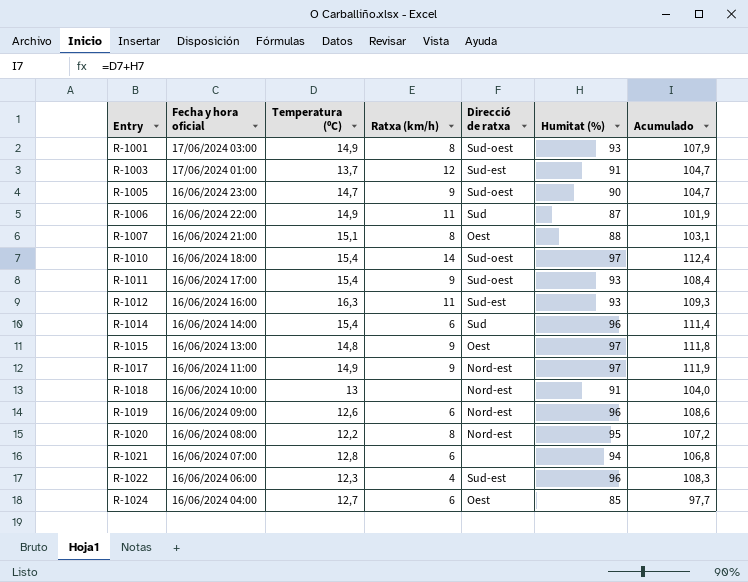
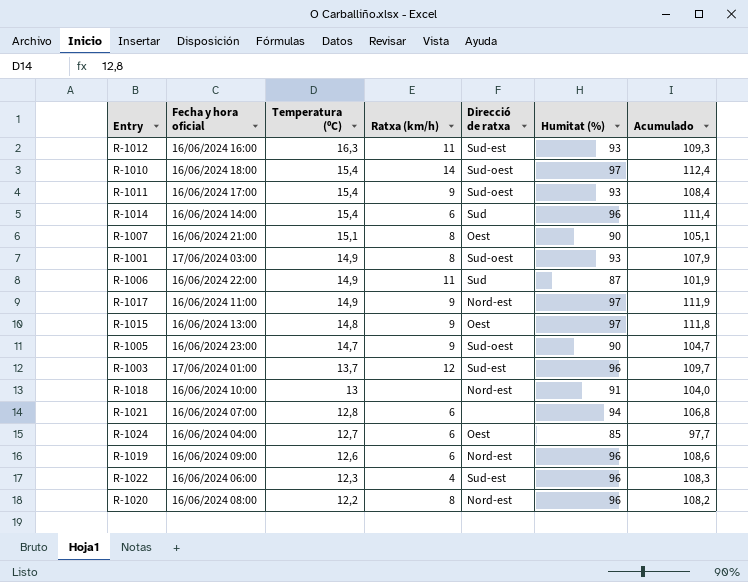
row order: Entry ascending -> Temperatura (ºC) descending
R-1007 | Humitat (%): 88 -> 90
R-1007 | Acumulado: 103,1 -> 105,1
R-1003 | Humitat (%): 91 -> 96
R-1003 | Acumulado: 104,7 -> 109,7
R-1020 | Humitat (%): 95 -> 96
R-1020 | Acumulado: 107,2 -> 108,2

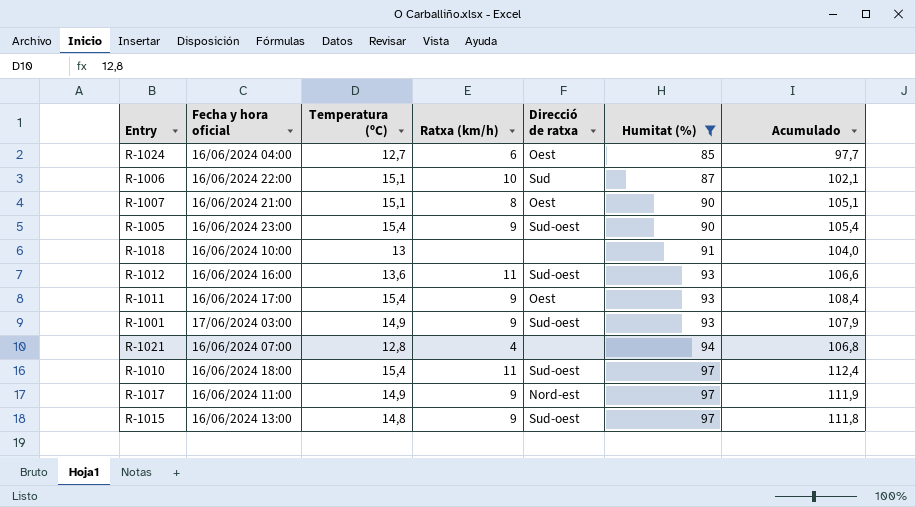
filter: none -> Humitat (%) != 96
row order: Temperatura (ºC) descending -> Humitat (%) ascending
R-1006 | Temperatura (ºC): 14,9 -> 15,1
R-1006 | Ratxa (km/h): 11 -> 10
R-1006 | Acumulado: 101,9 -> 102,1
R-1005 | Temperatura (ºC): 14,7 -> 15,4
R-1005 | Acumulado: 104,7 -> 105,4
R-1018 | Direcció de ratxa: Nord-est -> none
R-1012 | Temperatura (ºC): 16,3 -> 13,6
R-1012 | Direcció de ratxa: Sud-est -> Sud-oest
R-1012 | Acumulado: 109,3 -> 106,6
R-1011 | Direcció de ratxa: Sud-oest -> Oest
R-1001 | Ratxa (km/h): 8 -> 9
R-1021 | Ratxa (km/h): 6 -> 4
R-1010 | Ratxa (km/h): 14 -> 11
R-1015 | Direcció de ratxa: Oest -> Sud-oest

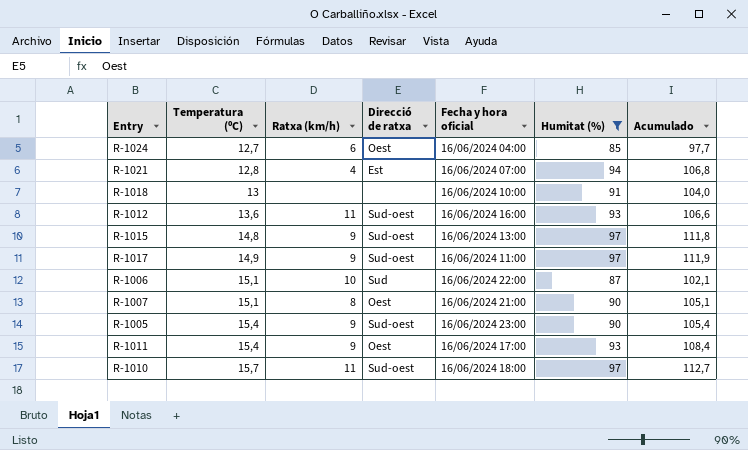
row order: Humitat (%) ascending -> Temperatura (ºC) ascending
column Fecha y hora oficial | position: 2 -> 5
row R-1001: 17/06/2024 03:00 | 14,9 | 9 | Sud-oest | 93 | 107,9 -> none
R-1021 | Direcció de ratxa: none -> Est
R-1017 | Direcció de ratxa: Nord-est -> Sud-oest
R-1010 | Temperatura (ºC): 15,4 -> 15,7
R-1010 | Acumulado: 112,4 -> 112,7

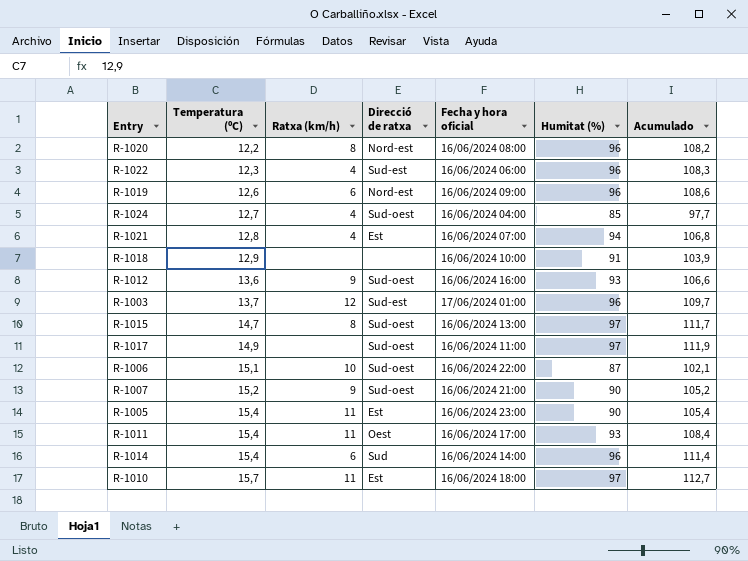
filter: Humitat (%) != 96 -> none
R-1024 | Ratxa (km/h): 6 -> 4
R-1024 | Direcció de ratxa: Oest -> Sud-oest
R-1018 | Temperatura (ºC): 13 -> 12,9
R-1018 | Acumulado: 104,0 -> 103,9
R-1012 | Ratxa (km/h): 11 -> 9
R-1015 | Temperatura (ºC): 14,8 -> 14,7
R-1015 | Ratxa (km/h): 9 -> 8
R-1015 | Acumulado: 111,8 -> 111,7
R-1017 | Ratxa (km/h): 9 -> none
R-1006 | Direcció de ratxa: Sud -> Sud-oest
R-1007 | Temperatura (ºC): 15,1 -> 15,2
R-1007 | Ratxa (km/h): 8 -> 9
R-1007 | Direcció de ratxa: Oest -> Sud-oest
R-1007 | Acumulado: 105,1 -> 105,2
R-1005 | Ratxa (km/h): 9 -> 11
R-1005 | Direcció de ratxa: Sud-oest -> Est
R-1011 | Ratxa (km/h): 9 -> 11
R-1010 | Direcció de ratxa: Sud-oest -> Est

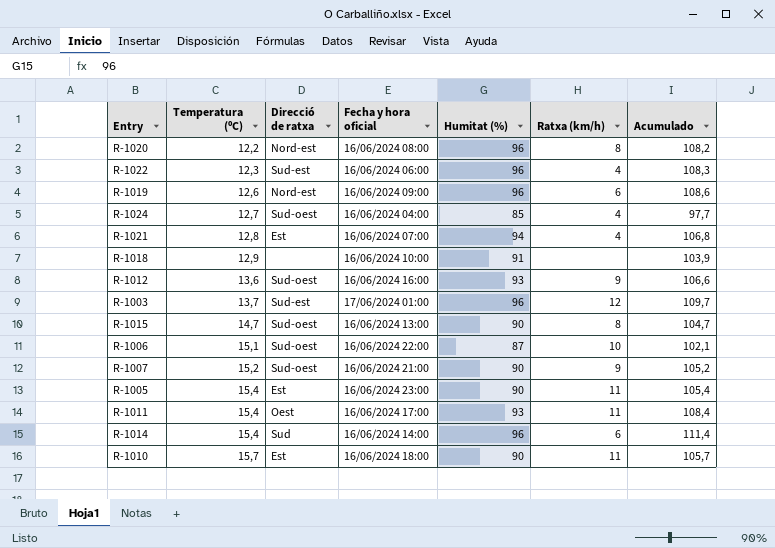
column Ratxa (km/h) | position: 3 -> 6
row R-1017: 14,9 | none | Sud-oest | 16/06/2024 11:00 | 97 | 111,9 -> none
R-1015 | Humitat (%): 97 -> 90
R-1015 | Acumulado: 111,7 -> 104,7
R-1010 | Humitat (%): 97 -> 90
R-1010 | Acumulado: 112,7 -> 105,7

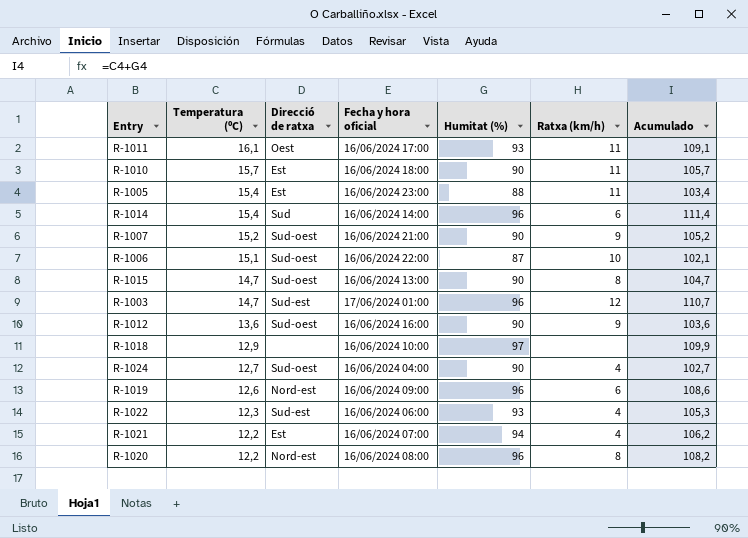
row order: Temperatura (ºC) ascending -> Temperatura (ºC) descending
R-1011 | Temperatura (ºC): 15,4 -> 16,1
R-1011 | Acumulado: 108,4 -> 109,1
R-1005 | Humitat (%): 90 -> 88
R-1005 | Acumulado: 105,4 -> 103,4
R-1003 | Temperatura (ºC): 13,7 -> 14,7
R-1003 | Acumulado: 109,7 -> 110,7
R-1012 | Humitat (%): 93 -> 90
R-1012 | Acumulado: 106,6 -> 103,6
R-1018 | Humitat (%): 91 -> 97
R-1018 | Acumulado: 103,9 -> 109,9
R-1024 | Humitat (%): 85 -> 90
R-1024 | Acumulado: 97,7 -> 102,7
R-1022 | Humitat (%): 96 -> 93
R-1022 | Acumulado: 108,3 -> 105,3
R-1021 | Temperatura (ºC): 12,8 -> 12,2
R-1021 | Acumulado: 106,8 -> 106,2

